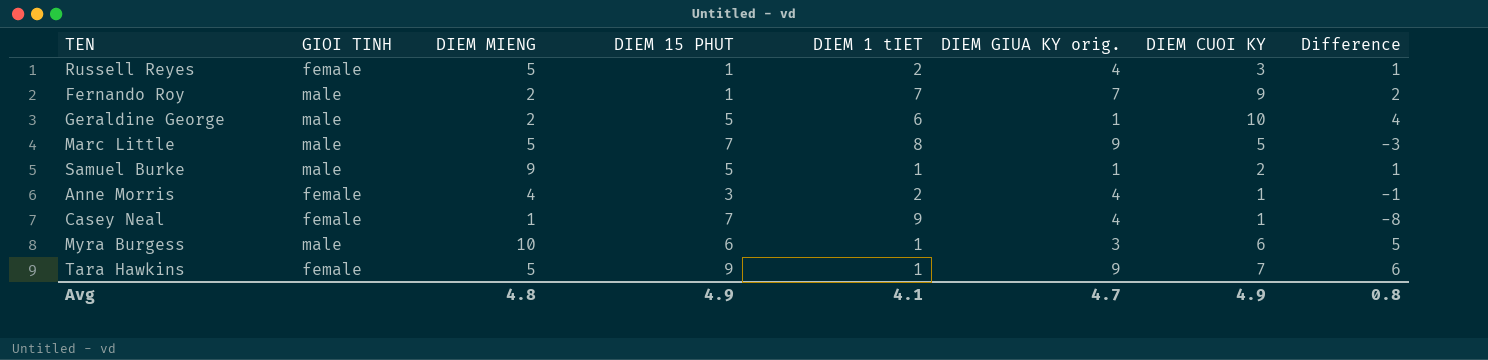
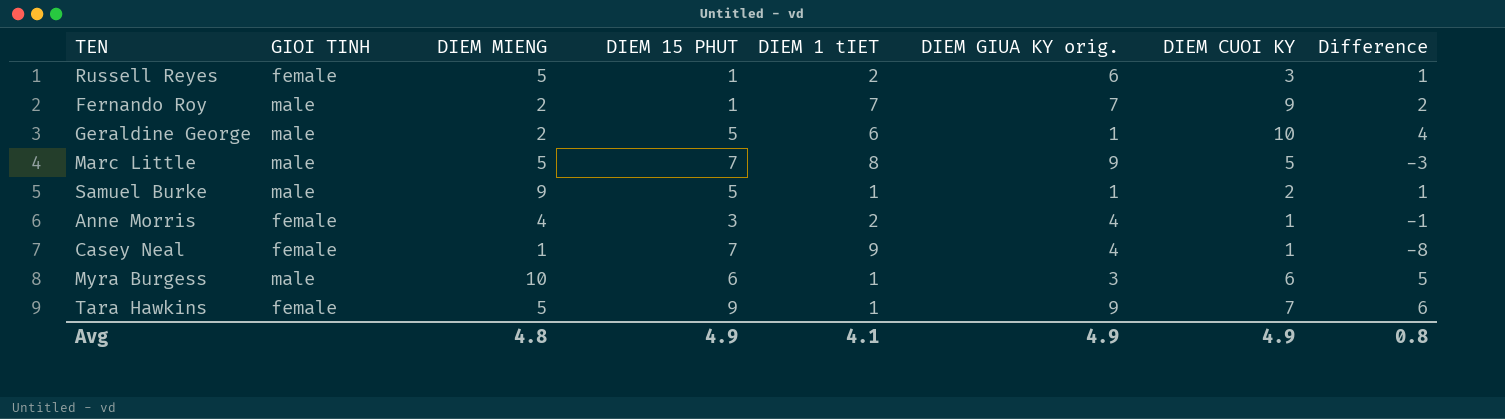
Russell Reyes | DIEM GIUA KY orig.: 4 -> 6
Avg | DIEM GIUA KY orig.: 4.7 -> 4.9

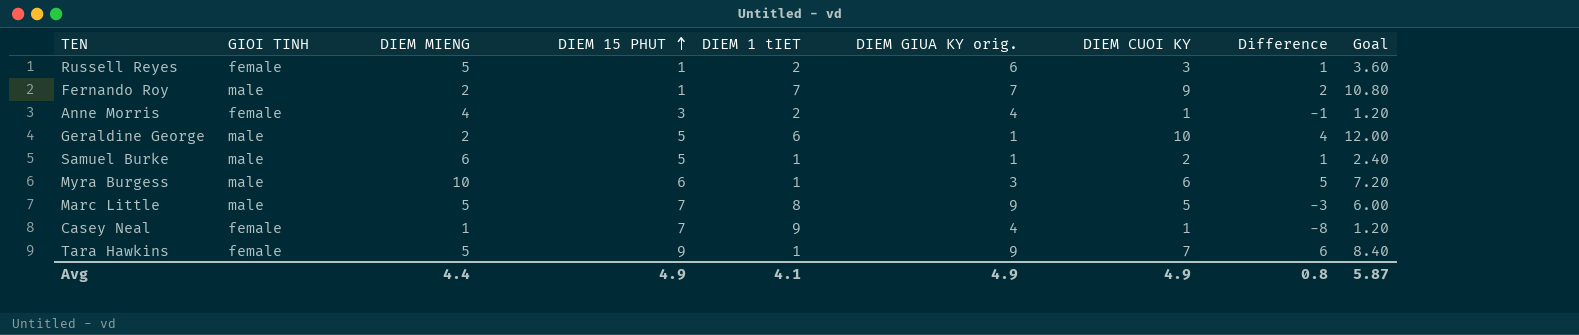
row order: none -> DIEM 15 PHUT ascending
column Goal | formula: none -> [DIEM CUOI KY] * 1.2
Samuel Burke | DIEM MIENG: 9 -> 6
Avg | DIEM MIENG: 4.8 -> 4.4

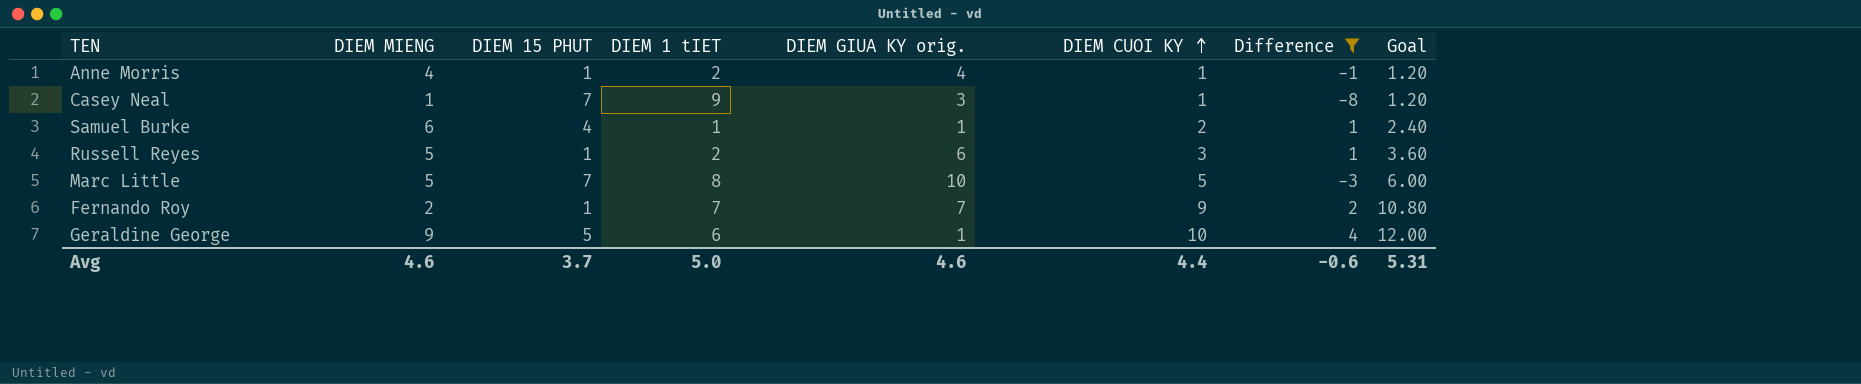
filter: none -> Difference <= 4
row order: DIEM 15 PHUT ascending -> DIEM CUOI KY ascending
column GIOI TINH | position: 2 -> none
Anne Morris | DIEM 15 PHUT: 3 -> 1
Casey Neal | DIEM GIUA KY orig.: 4 -> 3
Samuel Burke | DIEM 15 PHUT: 5 -> 4
Marc Little | DIEM GIUA KY orig.: 9 -> 10
Geraldine George | DIEM MIENG: 2 -> 9
Avg | DIEM MIENG: 4.4 -> 4.6
Avg | DIEM 15 PHUT: 4.9 -> 3.7
Avg | DIEM 1 tIET: 4.1 -> 5.0
Avg | DIEM GIUA KY orig.: 4.9 -> 4.6
Avg | DIEM CUOI KY: 4.9 -> 4.4
Avg | Difference: 0.8 -> -0.6
Avg | Goal: 5.87 -> 5.31

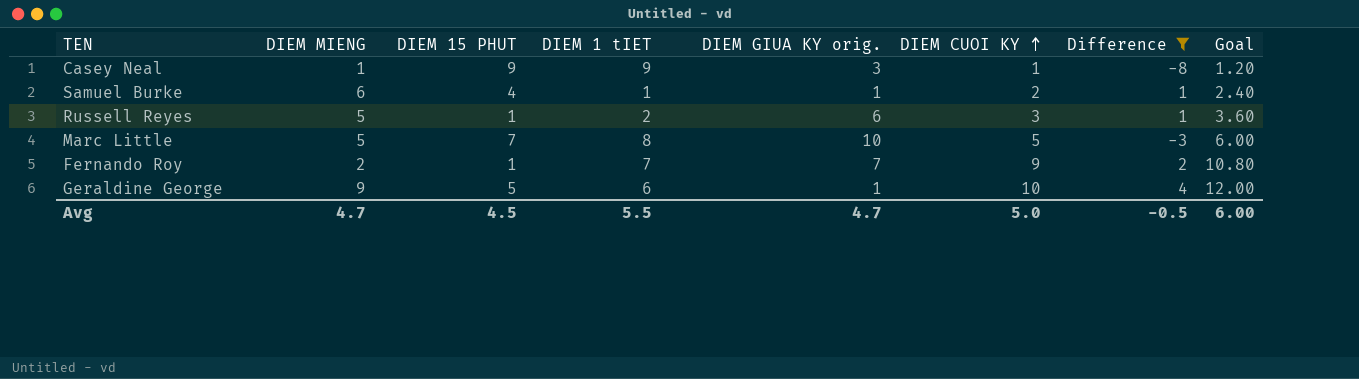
row Anne Morris: 4 | 1 | 2 | 4 | 1 | -1 | 1.20 -> none
Casey Neal | DIEM 15 PHUT: 7 -> 9
Avg | DIEM MIENG: 4.6 -> 4.7
Avg | DIEM 15 PHUT: 3.7 -> 4.5
Avg | DIEM 1 tIET: 5.0 -> 5.5
Avg | DIEM GIUA KY orig.: 4.6 -> 4.7
Avg | DIEM CUOI KY: 4.4 -> 5.0
Avg | Difference: -0.6 -> -0.5
Avg | Goal: 5.31 -> 6.00

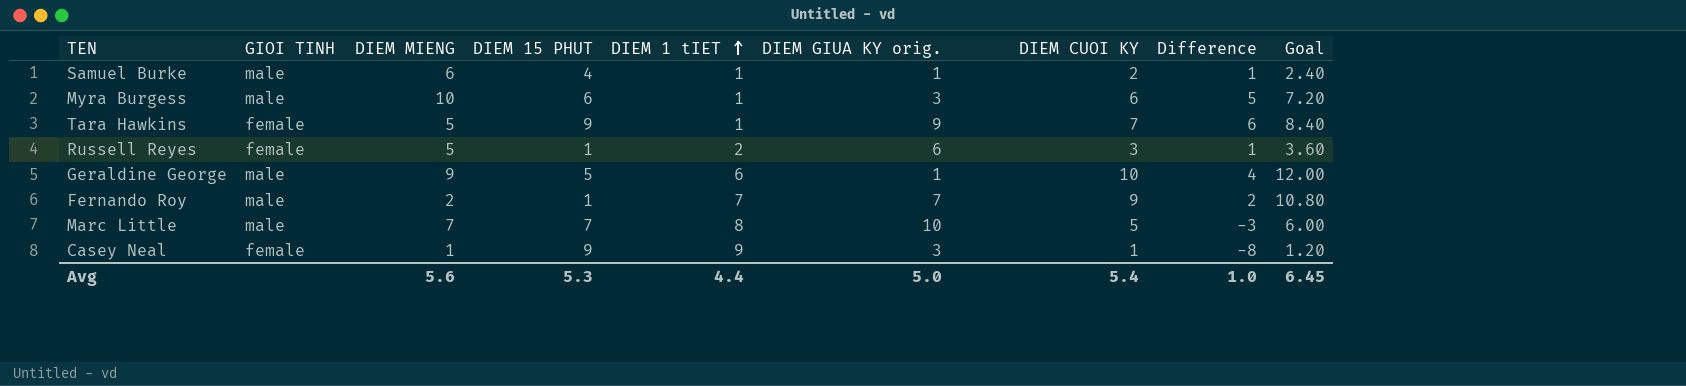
filter: Difference <= 4 -> none
row order: DIEM CUOI KY ascending -> DIEM 1 tIET ascending
column GIOI TINH | position: none -> 2
Marc Little | DIEM MIENG: 5 -> 7
Avg | DIEM MIENG: 4.7 -> 5.6
Avg | DIEM 15 PHUT: 4.5 -> 5.3
Avg | DIEM 1 tIET: 5.5 -> 4.4
Avg | DIEM GIUA KY orig.: 4.7 -> 5.0
Avg | DIEM CUOI KY: 5.0 -> 5.4
Avg | Difference: -0.5 -> 1.0
Avg | Goal: 6.00 -> 6.45

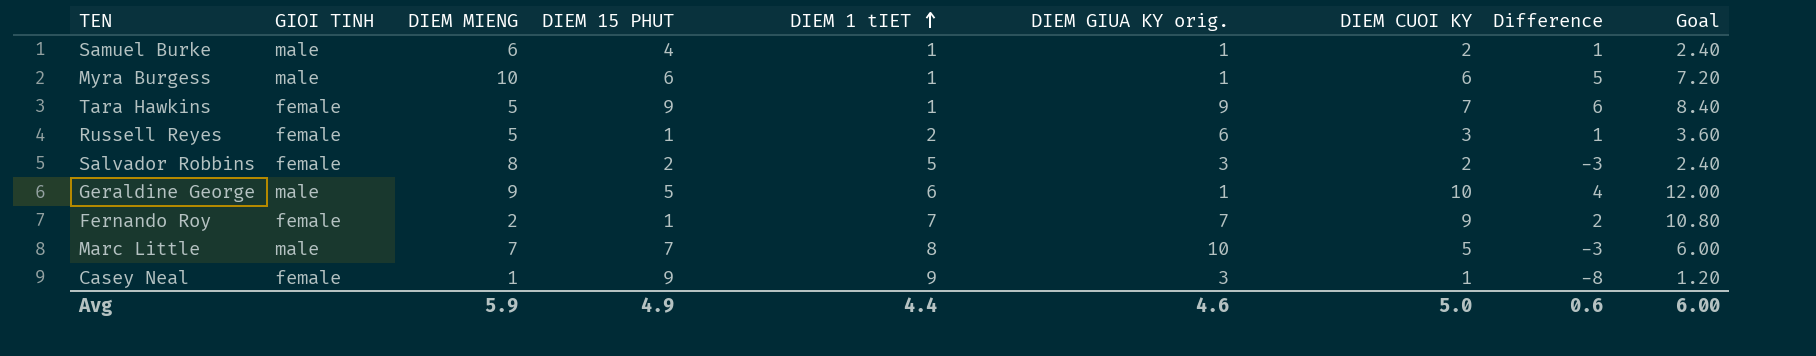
Myra Burgess | DIEM GIUA KY orig.: 3 -> 1
row Salvador Robbins: none -> female | 8 | 2 | 5 | 3 | 2 | -3 | 2.40
Fernando Roy | GIOI TINH: male -> female
Avg | DIEM MIENG: 5.6 -> 5.9
Avg | DIEM 15 PHUT: 5.3 -> 4.9
Avg | DIEM GIUA KY orig.: 5.0 -> 4.6
Avg | DIEM CUOI KY: 5.4 -> 5.0
Avg | Difference: 1.0 -> 0.6
Avg | Goal: 6.45 -> 6.00

